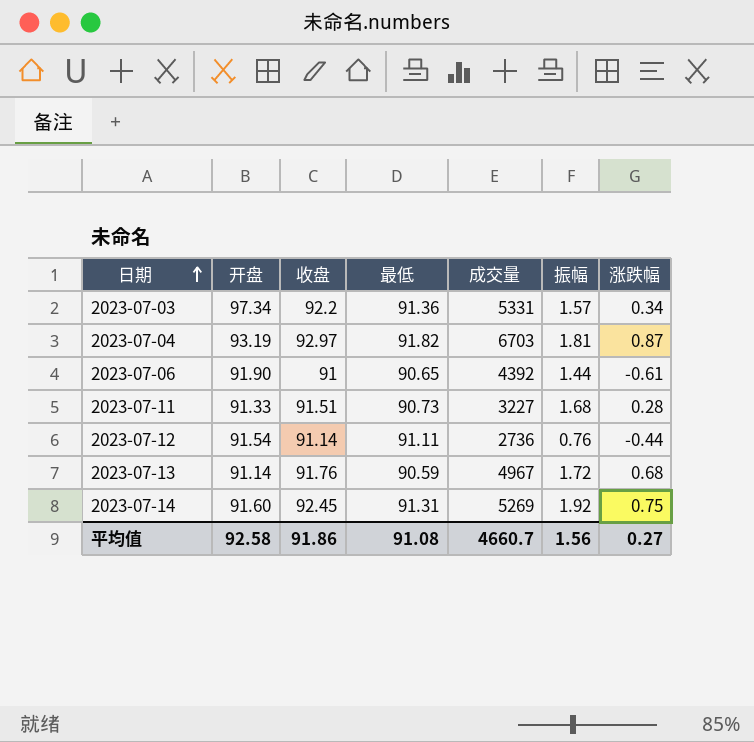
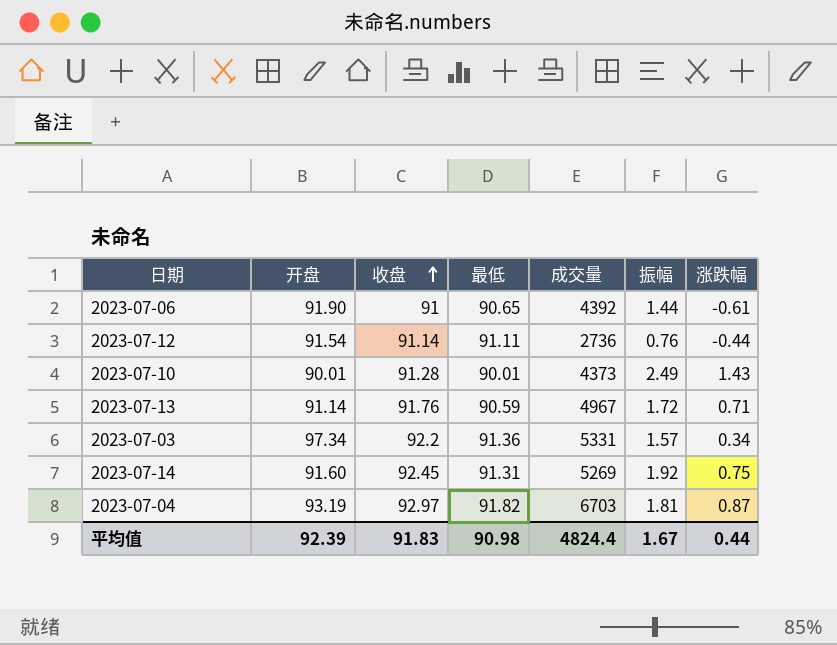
row order: 日期 ascending -> 收盘 ascending
row 2023-07-11: 91.33 | 91.51 | 90.73 | 3227 | 1.68 | 0.28 -> none
row 2023-07-10: none -> 90.01 | 91.28 | 90.01 | 4373 | 2.49 | 1.43
2023-07-13 | 涨跌幅: 0.68 -> 0.71
平均值 | 开盘: 92.58 -> 92.39
平均值 | 收盘: 91.86 -> 91.83
平均值 | 最低: 91.08 -> 90.98
平均值 | 成交量: 4660.7 -> 4824.4
平均值 | 振幅: 1.56 -> 1.67
平均值 | 涨跌幅: 0.27 -> 0.44

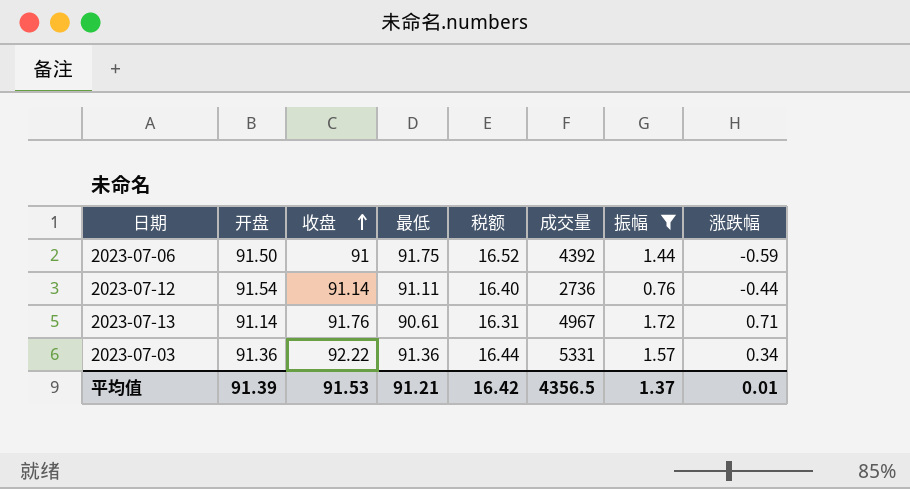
filter: none -> 振幅 <= 1.72
column 税额 | formula: none -> [最低] * 0.18
2023-07-06 | 开盘: 91.90 -> 91.50
2023-07-06 | 最低: 90.65 -> 91.75
2023-07-06 | 涨跌幅: -0.61 -> -0.59
2023-07-13 | 最低: 90.59 -> 90.61
2023-07-03 | 开盘: 97.34 -> 91.36
2023-07-03 | 收盘: 92.2 -> 92.22
平均值 | 开盘: 92.39 -> 91.39
平均值 | 收盘: 91.83 -> 91.53
平均值 | 最低: 90.98 -> 91.21
平均值 | 成交量: 4824.4 -> 4356.5
平均值 | 振幅: 1.67 -> 1.37
平均值 | 涨跌幅: 0.44 -> 0.01

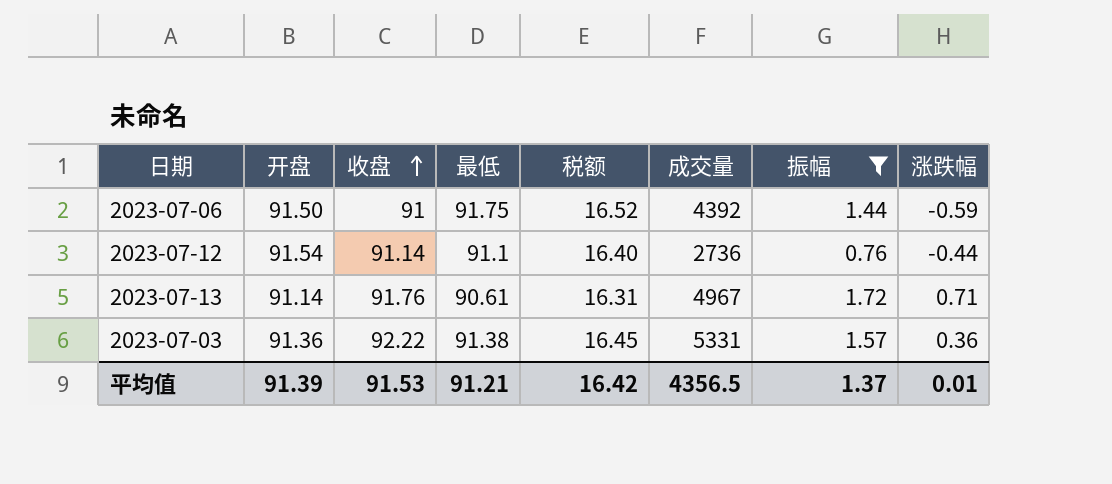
2023-07-12 | 最低: 91.11 -> 91.1
2023-07-03 | 最低: 91.36 -> 91.38
2023-07-03 | 税额: 16.44 -> 16.45
2023-07-03 | 涨跌幅: 0.34 -> 0.36

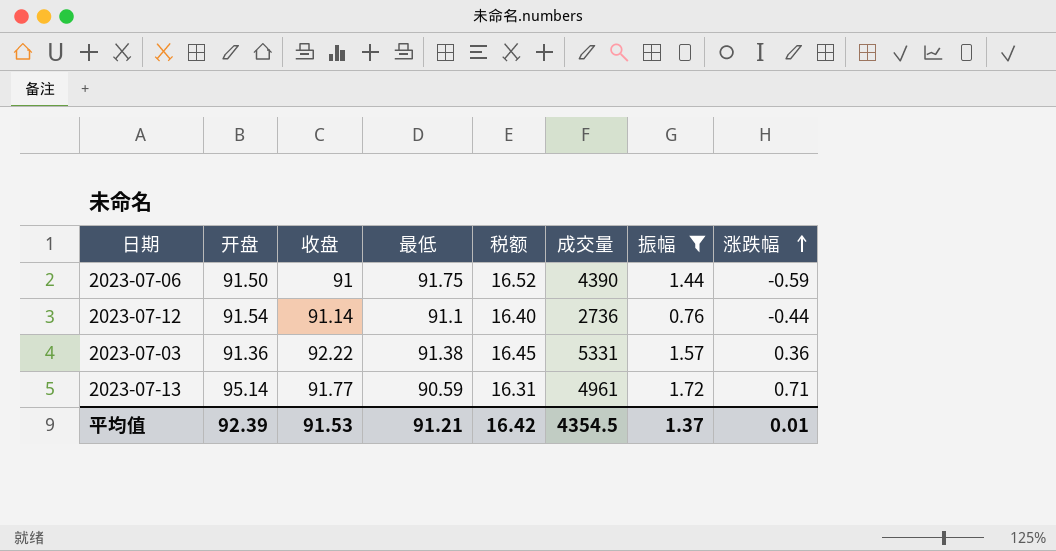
row order: 收盘 ascending -> 涨跌幅 ascending
2023-07-06 | 成交量: 4392 -> 4390
2023-07-13 | 开盘: 91.14 -> 95.14
2023-07-13 | 收盘: 91.76 -> 91.77
2023-07-13 | 最低: 90.61 -> 90.59
2023-07-13 | 成交量: 4967 -> 4961
平均值 | 开盘: 91.39 -> 92.39
平均值 | 成交量: 4356.5 -> 4354.5

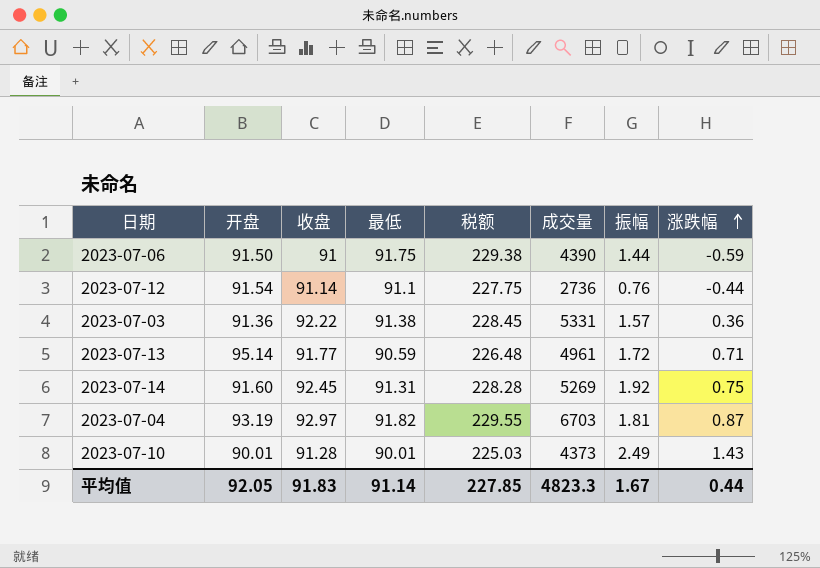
filter: 振幅 <= 1.72 -> none
column 税额 | formula: [最低] * 0.18 -> [最低] * 2.5
平均值 | 开盘: 92.39 -> 92.05
平均值 | 收盘: 91.53 -> 91.83
平均值 | 最低: 91.21 -> 91.14
平均值 | 税额: 16.42 -> 227.85
平均值 | 成交量: 4354.5 -> 4823.3
平均值 | 振幅: 1.37 -> 1.67
平均值 | 涨跌幅: 0.01 -> 0.44

